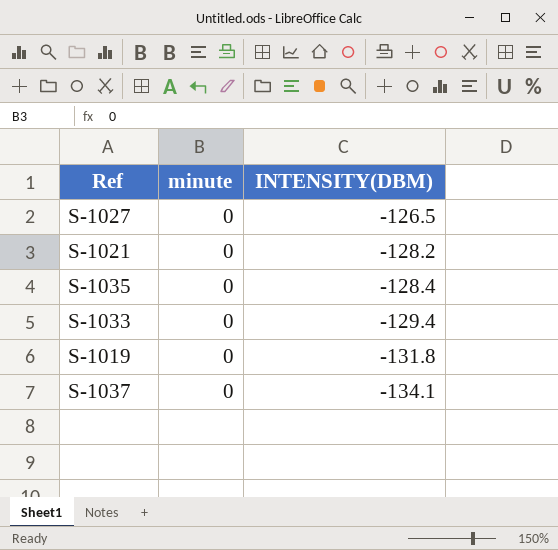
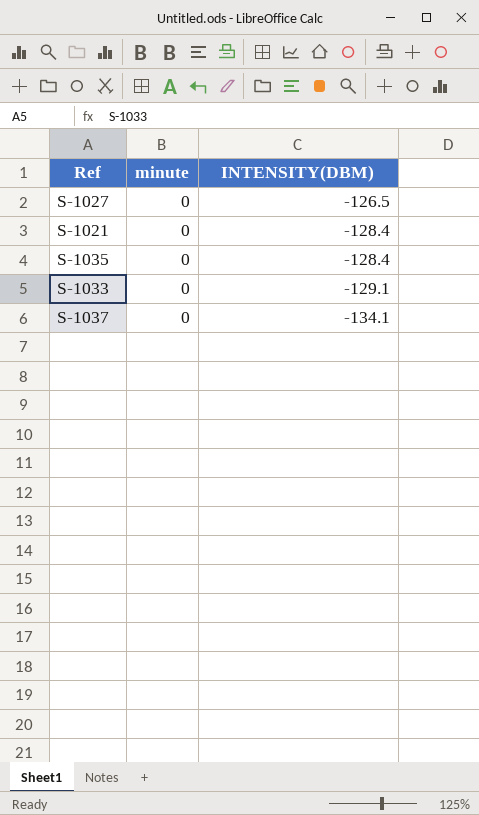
row S-1019: 0 | -131.8 -> none
S-1021 | INTENSITY(DBM): -128.2 -> -128.4
S-1033 | INTENSITY(DBM): -129.4 -> -129.1

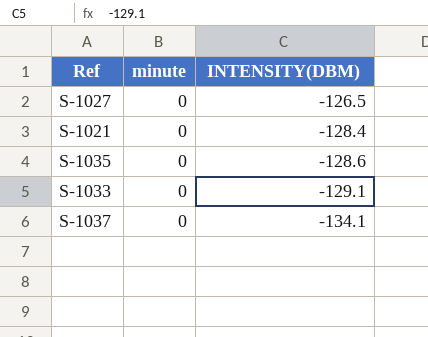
S-1035 | INTENSITY(DBM): -128.4 -> -128.6

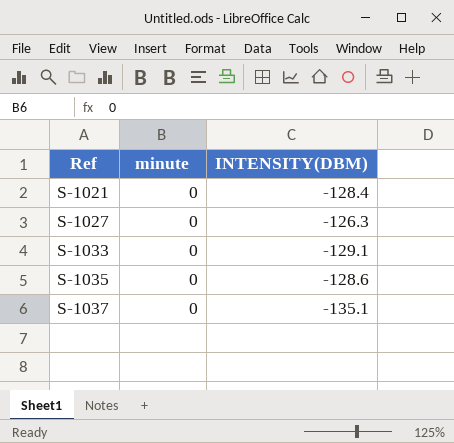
row order: INTENSITY(DBM) descending -> Ref ascending
S-1027 | INTENSITY(DBM): -126.5 -> -126.3
S-1037 | INTENSITY(DBM): -134.1 -> -135.1

